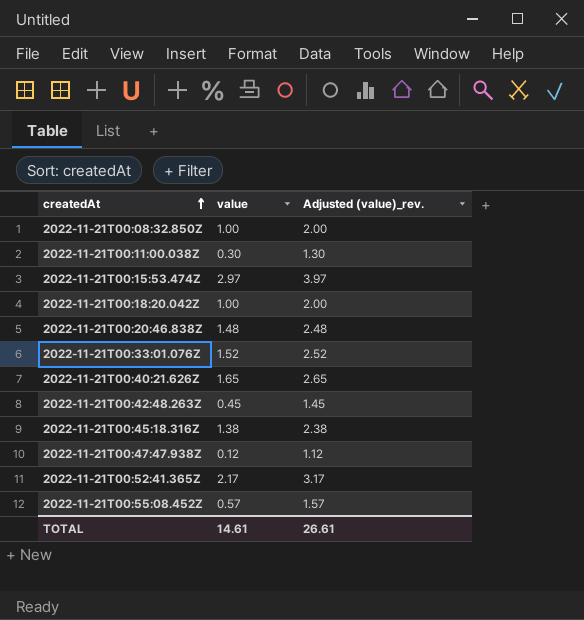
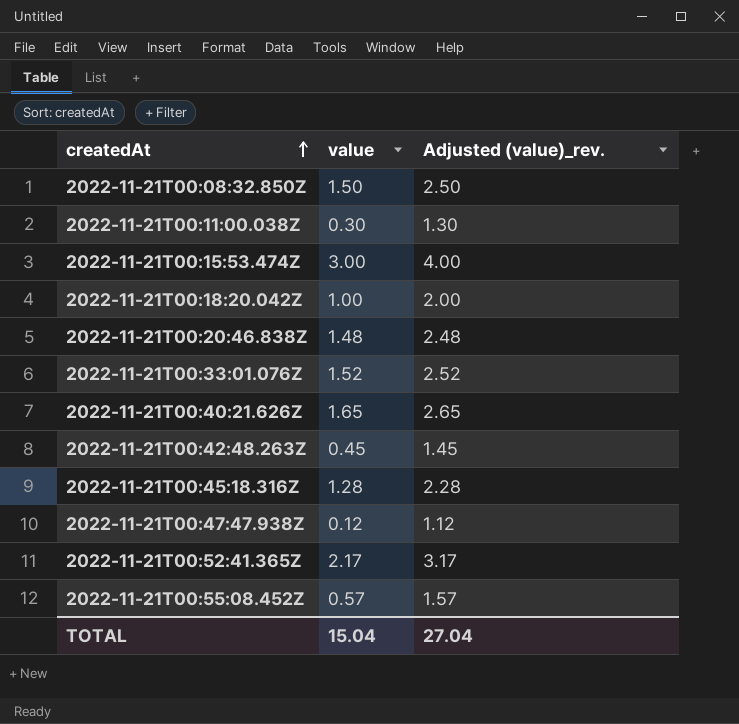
2022-11-21T00:08:32.850Z | value: 1.00 -> 1.50
2022-11-21T00:08:32.850Z | Adjusted (value)_rev.: 2.00 -> 2.50
2022-11-21T00:15:53.474Z | value: 2.97 -> 3.00
2022-11-21T00:15:53.474Z | Adjusted (value)_rev.: 3.97 -> 4.00
2022-11-21T00:45:18.316Z | value: 1.38 -> 1.28
2022-11-21T00:45:18.316Z | Adjusted (value)_rev.: 2.38 -> 2.28
TOTAL | value: 14.61 -> 15.04
TOTAL | Adjusted (value)_rev.: 26.61 -> 27.04

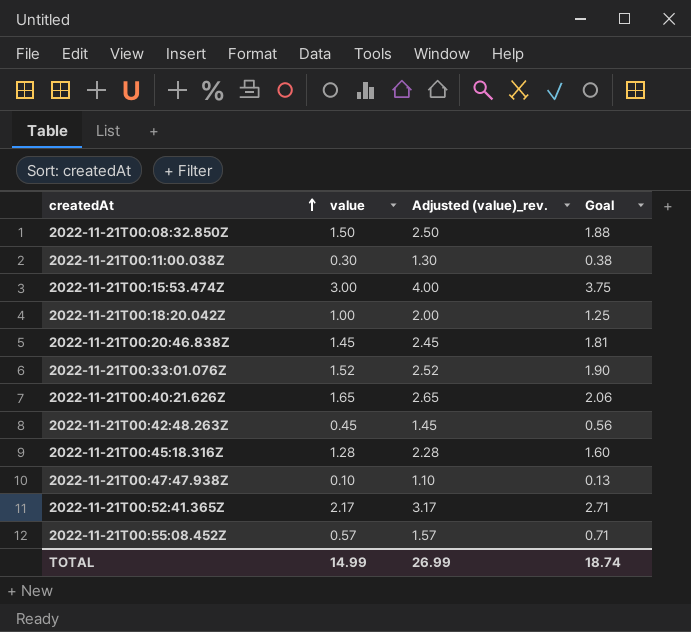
column Goal | formula: none -> [value] * 1.25
2022-11-21T00:20:46.838Z | value: 1.48 -> 1.45
2022-11-21T00:20:46.838Z | Adjusted (value)_rev.: 2.48 -> 2.45
2022-11-21T00:47:47.938Z | value: 0.12 -> 0.10
2022-11-21T00:47:47.938Z | Adjusted (value)_rev.: 1.12 -> 1.10
TOTAL | value: 15.04 -> 14.99
TOTAL | Adjusted (value)_rev.: 27.04 -> 26.99

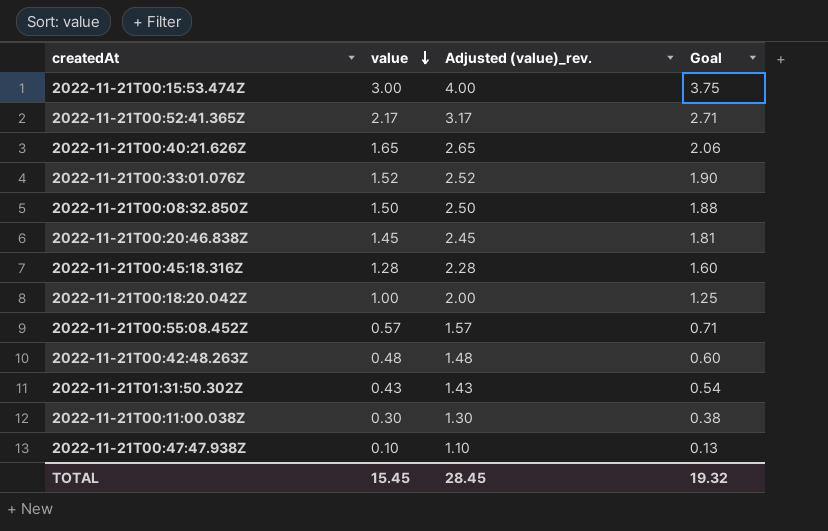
row order: createdAt ascending -> value descending
2022-11-21T00:42:48.263Z | value: 0.45 -> 0.48
2022-11-21T00:42:48.263Z | Adjusted (value)_rev.: 1.45 -> 1.48
2022-11-21T00:42:48.263Z | Goal: 0.56 -> 0.60
row 2022-11-21T01:31:50.302Z: none -> 0.43 | 1.43 | 0.54
TOTAL | value: 14.99 -> 15.45
TOTAL | Adjusted (value)_rev.: 26.99 -> 28.45
TOTAL | Goal: 18.74 -> 19.32

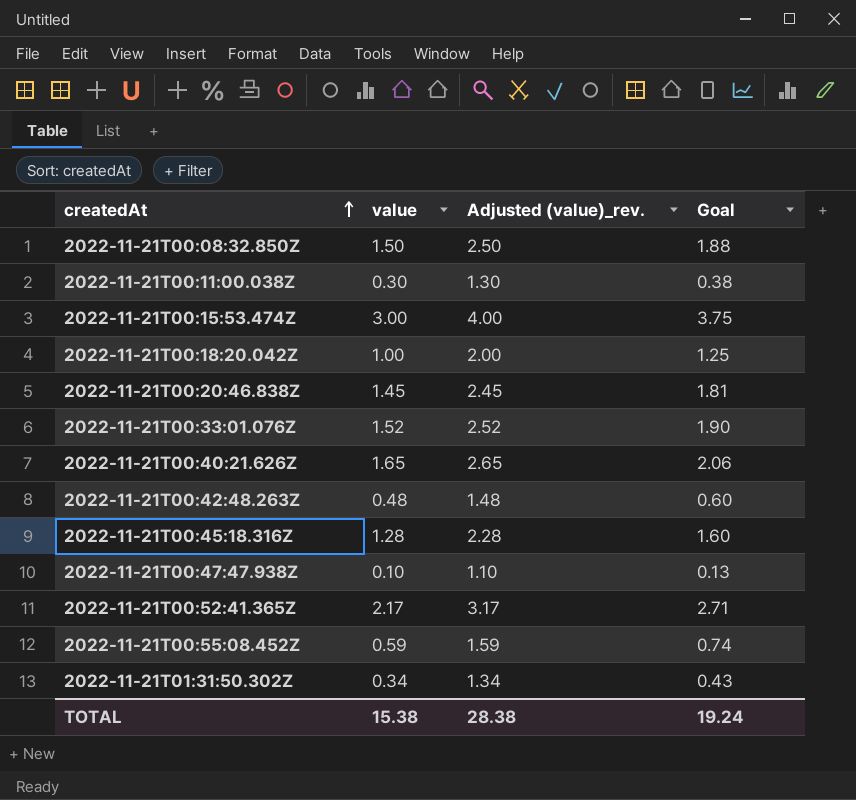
row order: value descending -> createdAt ascending
2022-11-21T00:55:08.452Z | value: 0.57 -> 0.59
2022-11-21T00:55:08.452Z | Adjusted (value)_rev.: 1.57 -> 1.59
2022-11-21T00:55:08.452Z | Goal: 0.71 -> 0.74
2022-11-21T01:31:50.302Z | value: 0.43 -> 0.34
2022-11-21T01:31:50.302Z | Adjusted (value)_rev.: 1.43 -> 1.34
2022-11-21T01:31:50.302Z | Goal: 0.54 -> 0.43
TOTAL | value: 15.45 -> 15.38
TOTAL | Adjusted (value)_rev.: 28.45 -> 28.38
TOTAL | Goal: 19.32 -> 19.24

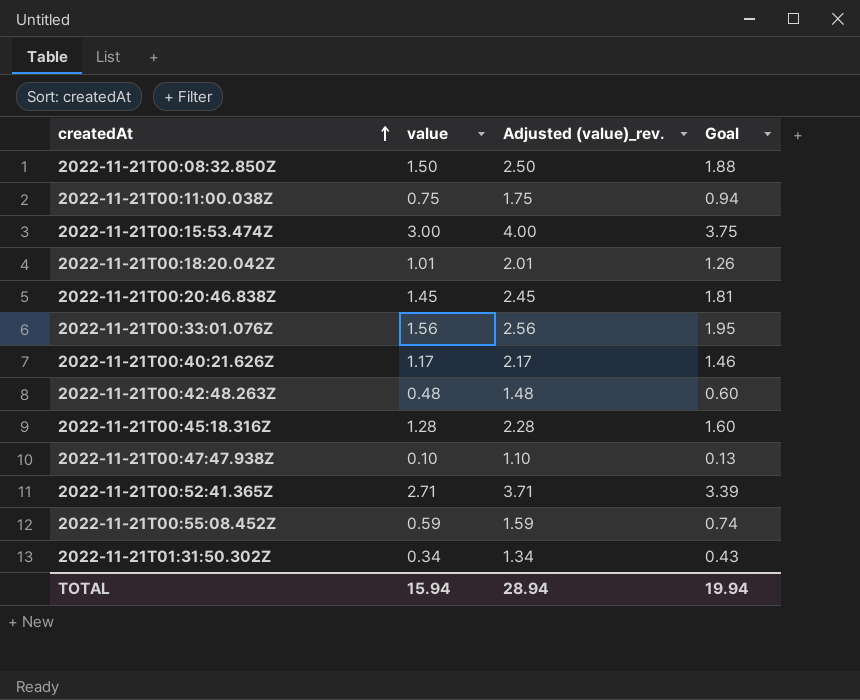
2022-11-21T00:11:00.038Z | value: 0.30 -> 0.75
2022-11-21T00:11:00.038Z | Adjusted (value)_rev.: 1.30 -> 1.75
2022-11-21T00:11:00.038Z | Goal: 0.38 -> 0.94
2022-11-21T00:18:20.042Z | value: 1.00 -> 1.01
2022-11-21T00:18:20.042Z | Adjusted (value)_rev.: 2.00 -> 2.01
2022-11-21T00:18:20.042Z | Goal: 1.25 -> 1.26
2022-11-21T00:33:01.076Z | value: 1.52 -> 1.56
2022-11-21T00:33:01.076Z | Adjusted (value)_rev.: 2.52 -> 2.56
2022-11-21T00:33:01.076Z | Goal: 1.90 -> 1.95
2022-11-21T00:40:21.626Z | value: 1.65 -> 1.17
2022-11-21T00:40:21.626Z | Adjusted (value)_rev.: 2.65 -> 2.17
2022-11-21T00:40:21.626Z | Goal: 2.06 -> 1.46
2022-11-21T00:52:41.365Z | value: 2.17 -> 2.71
2022-11-21T00:52:41.365Z | Adjusted (value)_rev.: 3.17 -> 3.71
2022-11-21T00:52:41.365Z | Goal: 2.71 -> 3.39
TOTAL | value: 15.38 -> 15.94
TOTAL | Adjusted (value)_rev.: 28.38 -> 28.94
TOTAL | Goal: 19.24 -> 19.94

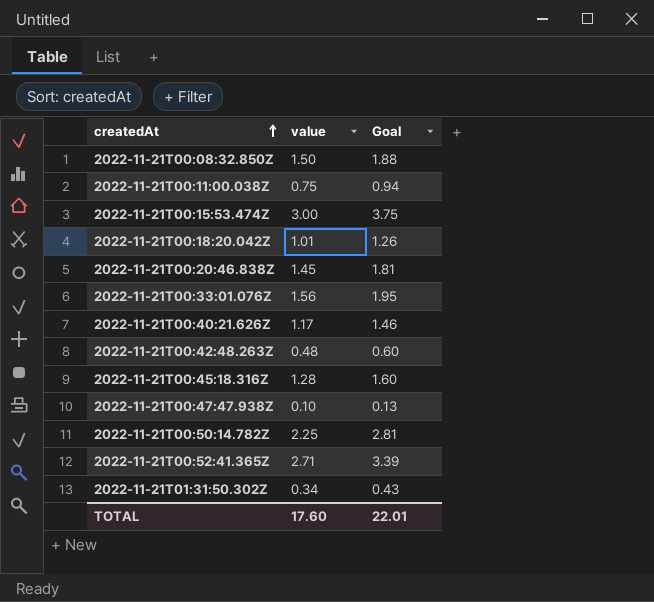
column Adjusted (value)_rev. | formula: [value] + 1 -> none
row 2022-11-21T00:55:08.452Z: 0.59 | 1.59 | 0.74 -> none
row 2022-11-21T00:50:14.782Z: none -> 2.25 | 2.81
TOTAL | value: 15.94 -> 17.60
TOTAL | Goal: 19.94 -> 22.01

